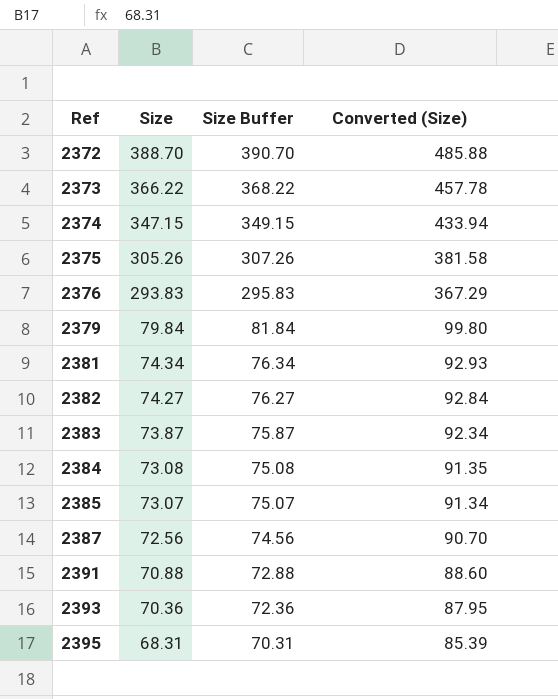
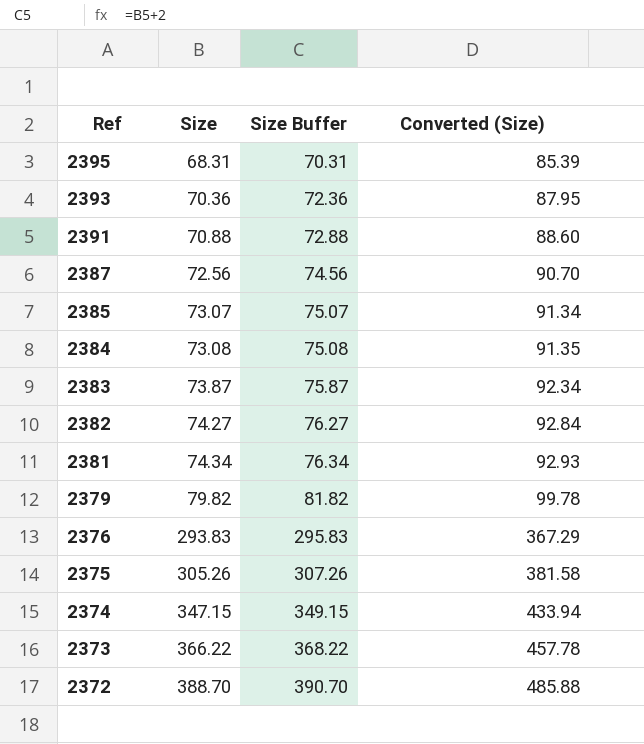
row order: Ref ascending -> Ref descending
2379 | Size: 79.84 -> 79.82
2379 | Size Buffer: 81.84 -> 81.82
2379 | Converted (Size): 99.80 -> 99.78

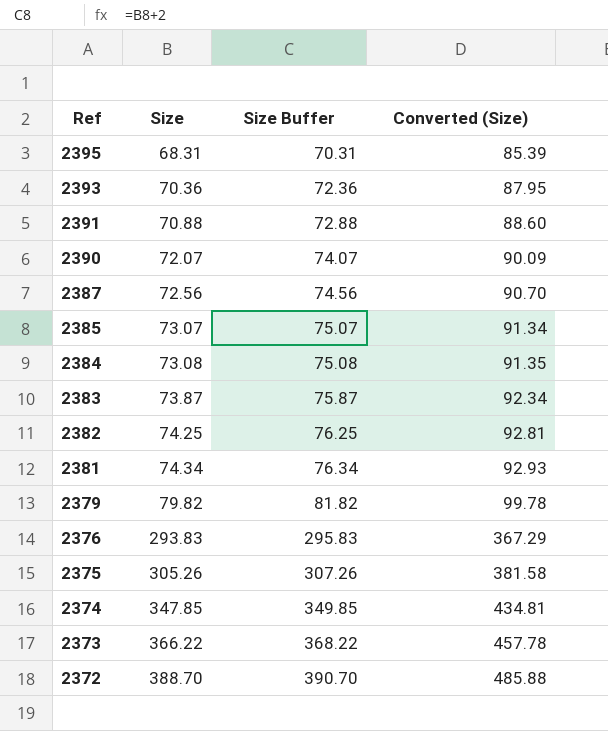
row 2390: none -> 72.07 | 74.07 | 90.09
2382 | Size: 74.27 -> 74.25
2382 | Size Buffer: 76.27 -> 76.25
2382 | Converted (Size): 92.84 -> 92.81
2374 | Size: 347.15 -> 347.85
2374 | Size Buffer: 349.15 -> 349.85
2374 | Converted (Size): 433.94 -> 434.81

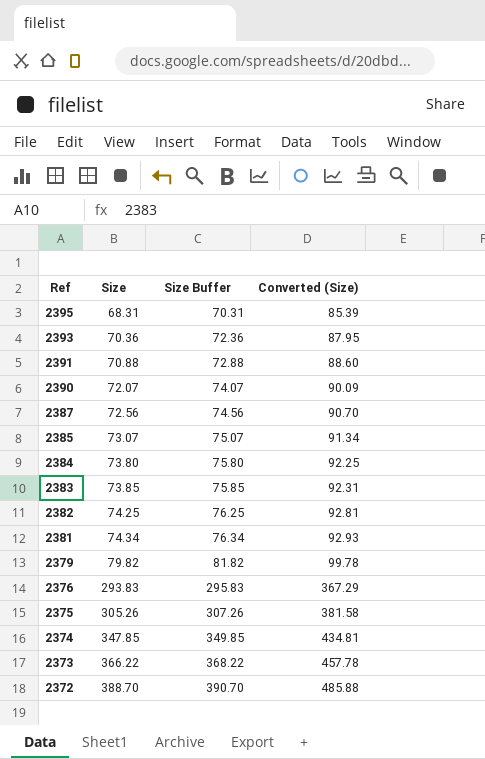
2384 | Size: 73.08 -> 73.80
2384 | Size Buffer: 75.08 -> 75.80
2384 | Converted (Size): 91.35 -> 92.25
2383 | Size: 73.87 -> 73.85
2383 | Size Buffer: 75.87 -> 75.85
2383 | Converted (Size): 92.34 -> 92.31

